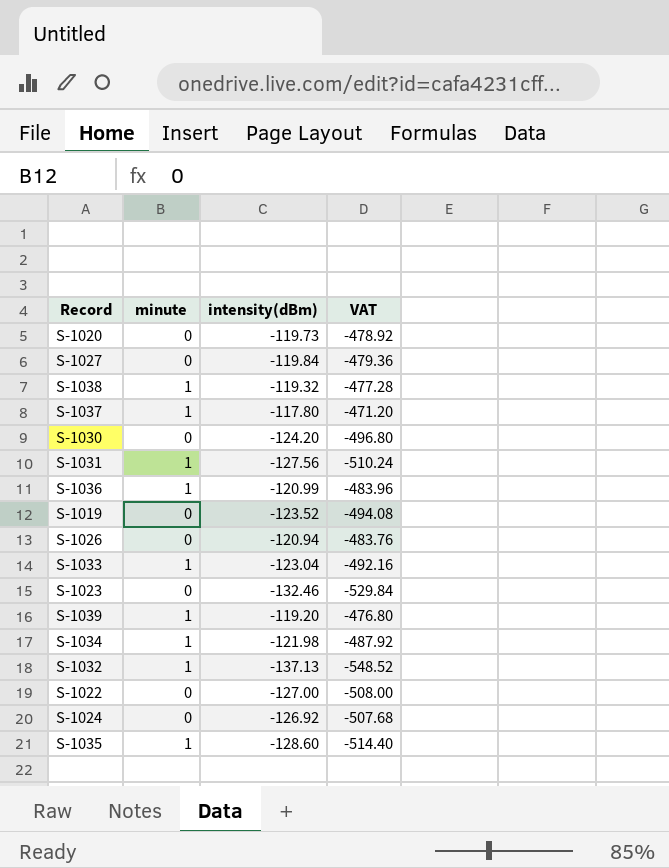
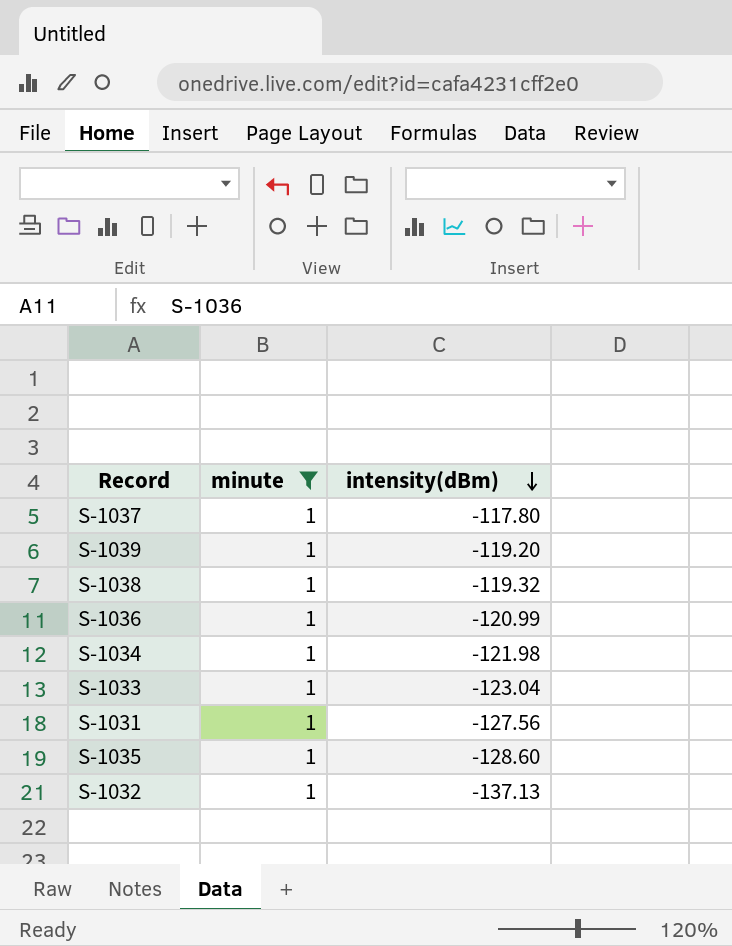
filter: none -> minute = 1
row order: none -> intensity(dBm) descending
column VAT | formula: [intensity(dBm)] * 4 -> none

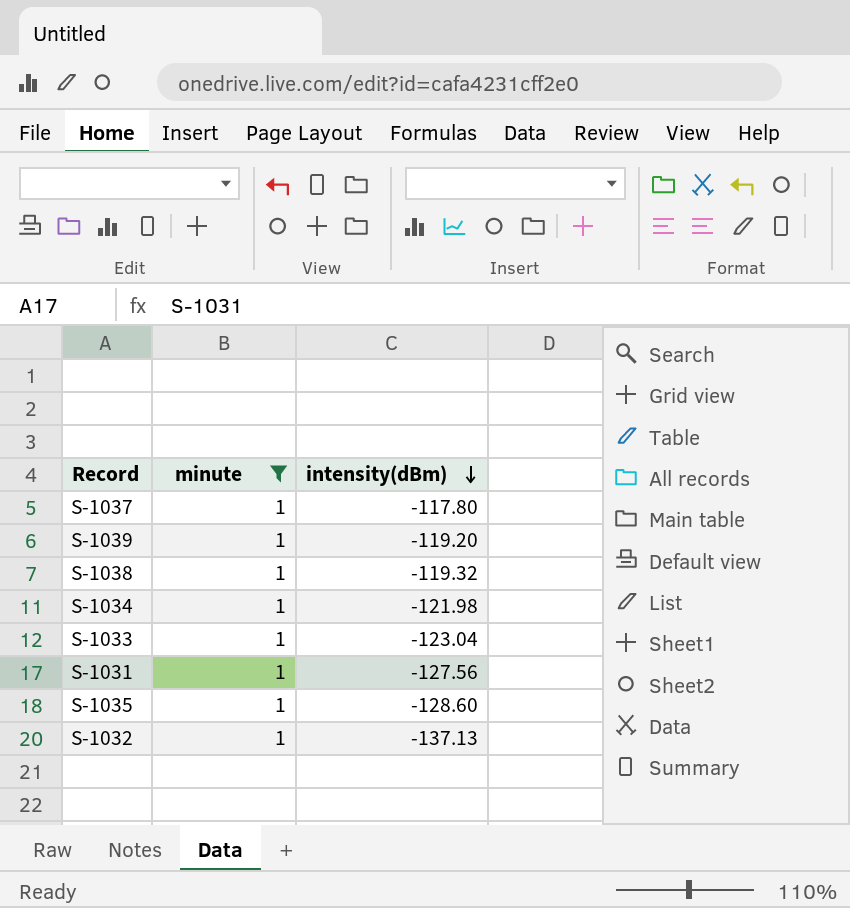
row S-1036: 1 | -120.99 -> none

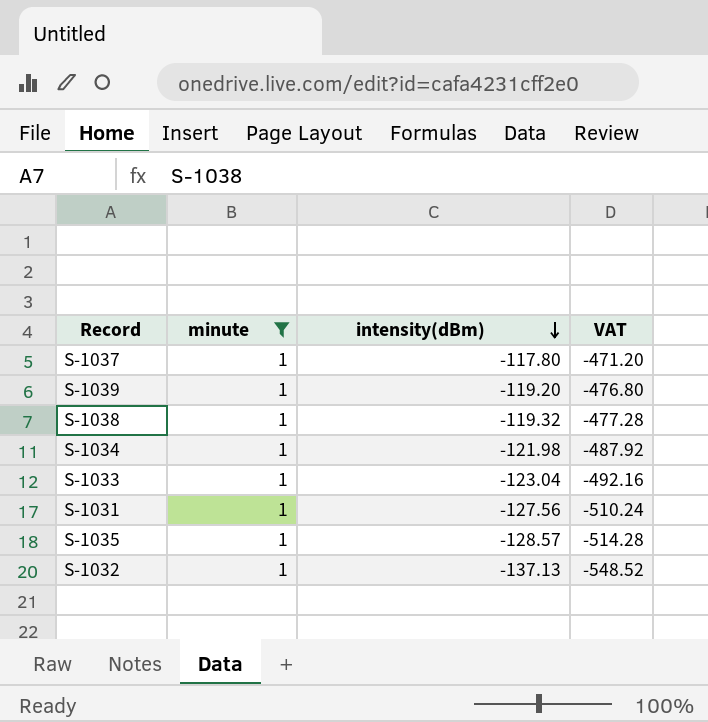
column VAT | formula: none -> [intensity(dBm)] * 4
S-1035 | intensity(dBm): -128.60 -> -128.57

